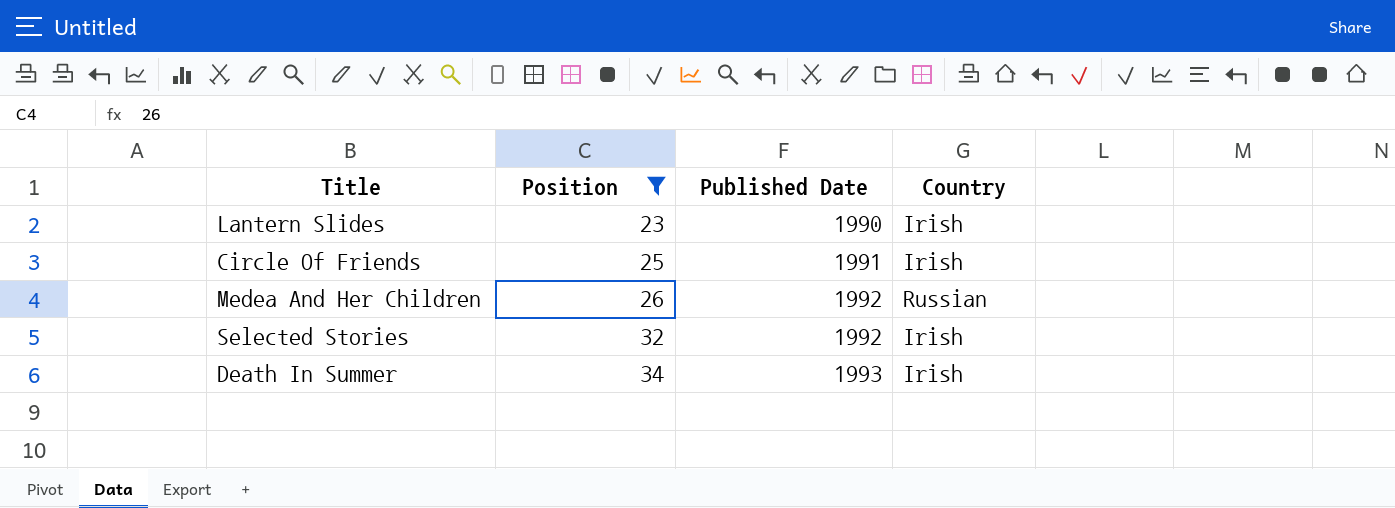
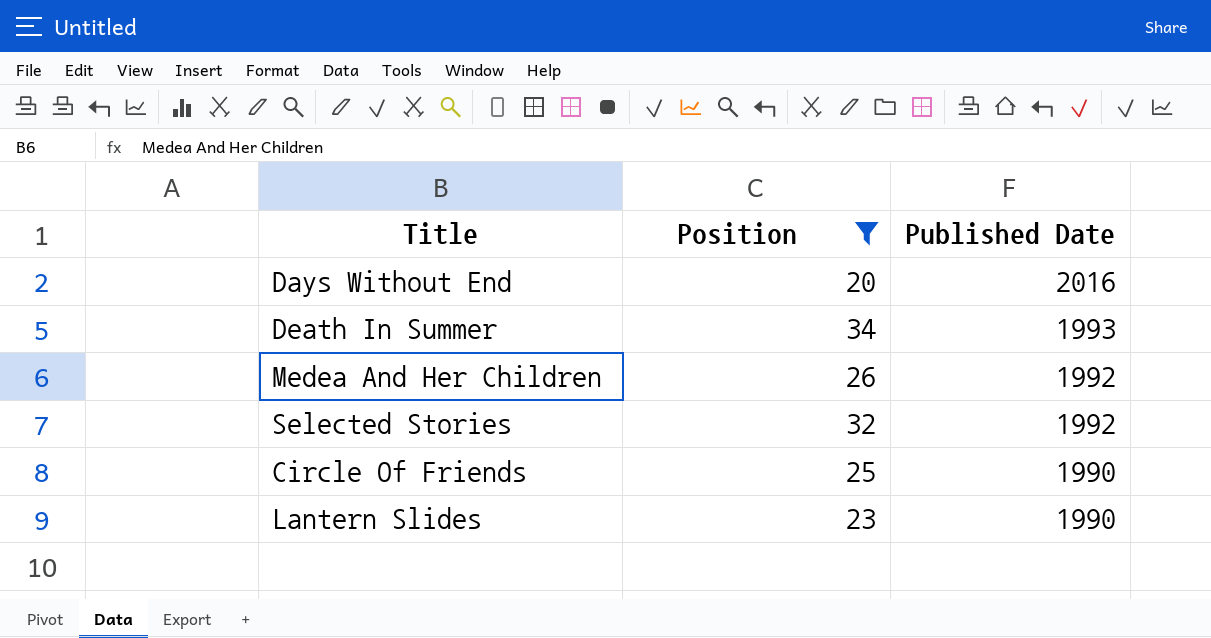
row order: Position ascending -> Published Date descending
column Country | position: 4 -> none
row Days Without End: none -> 20 | 2016
Circle Of Friends | Published Date: 1991 -> 1990

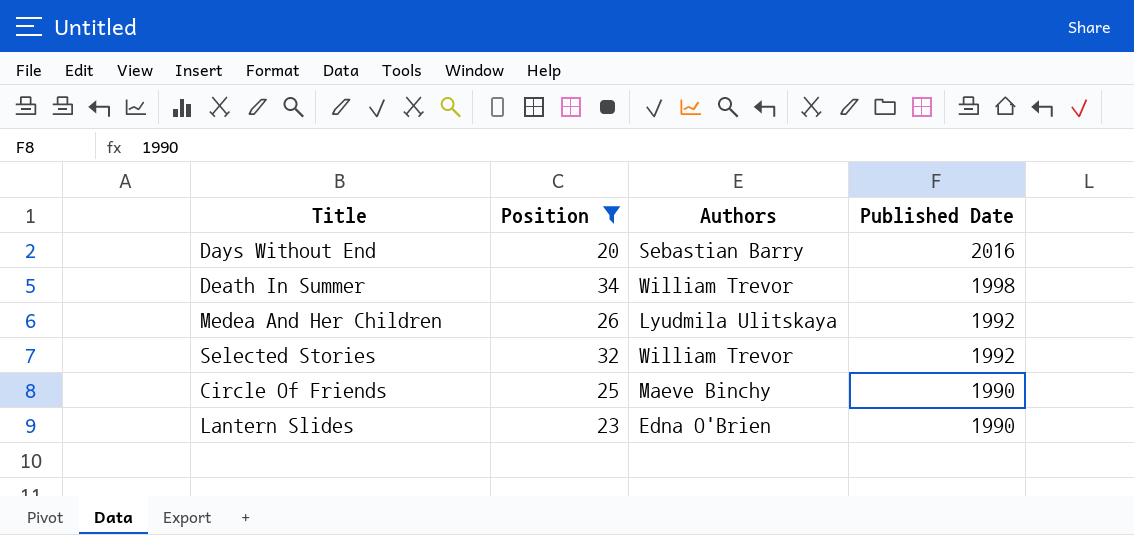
column Authors | position: none -> 3
Death In Summer | Published Date: 1993 -> 1998

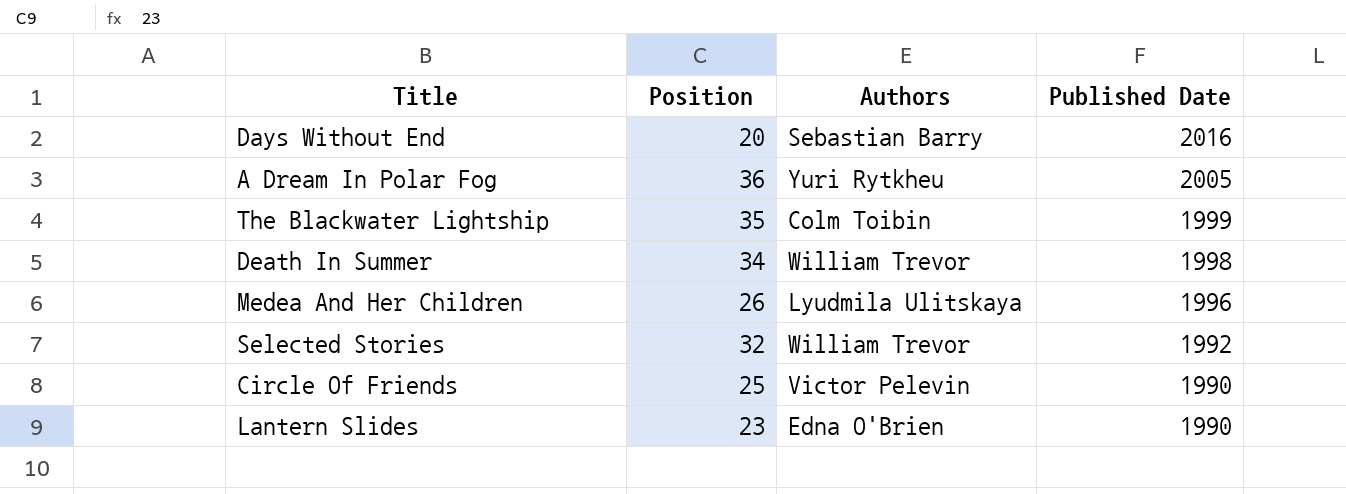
filter: Position <= 34 -> none
Medea And Her Children | Published Date: 1992 -> 1996
Circle Of Friends | Authors: Maeve Binchy -> Victor Pelevin

